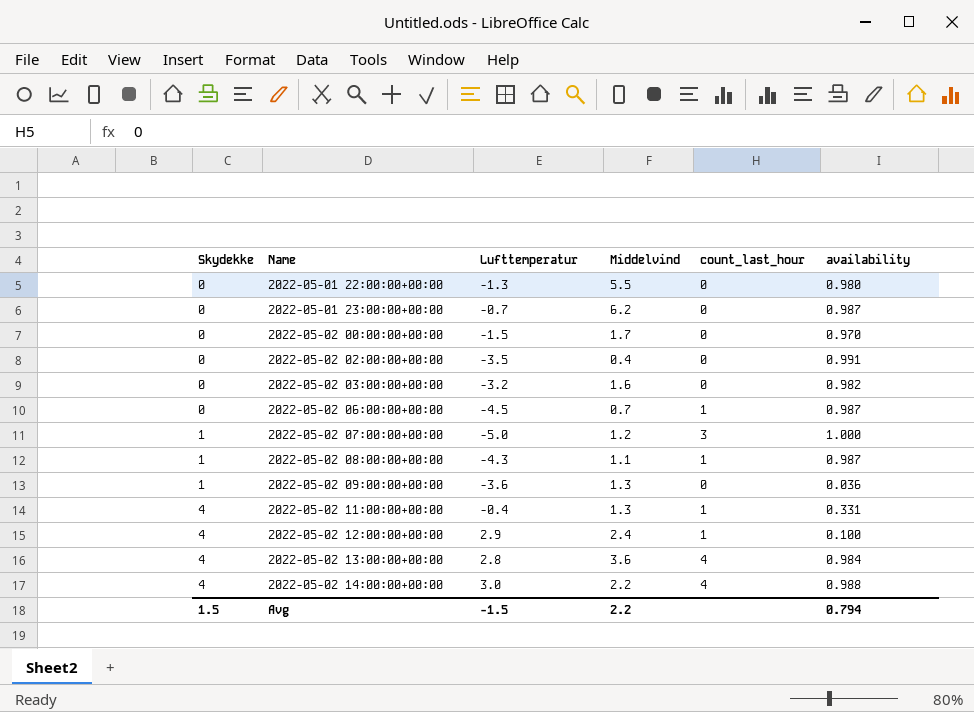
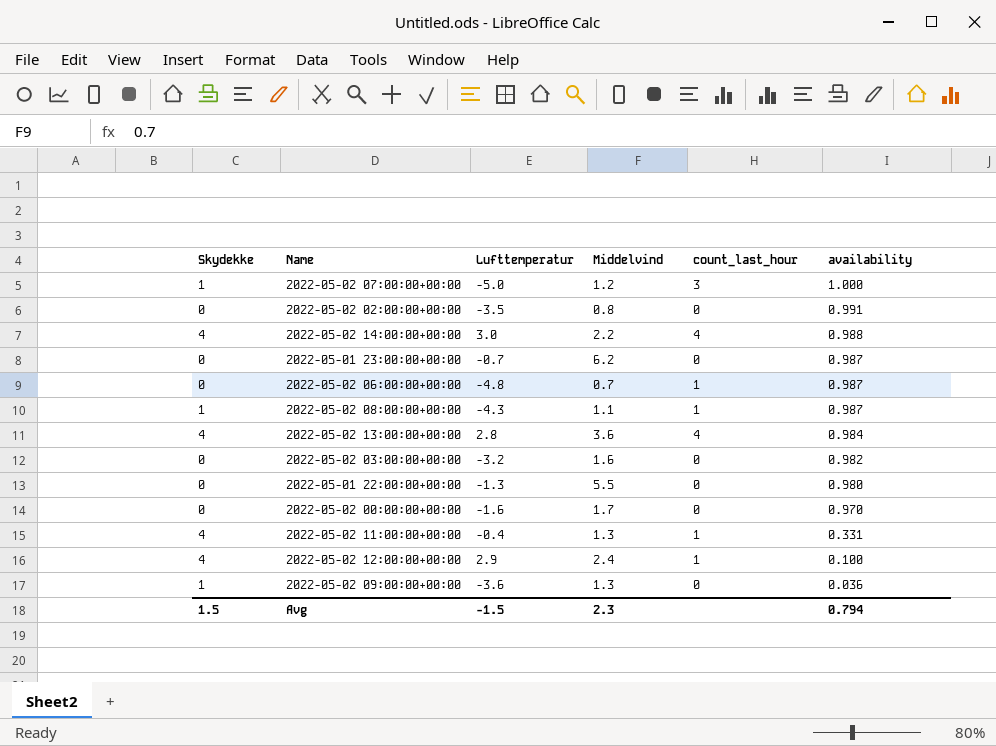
row order: Skydekke ascending -> availability descending
2022-05-02 02:00:00+00:00 | Middelvind: 0.4 -> 0.8
2022-05-02 06:00:00+00:00 | Lufttemperatur: -4.5 -> -4.8
2022-05-02 00:00:00+00:00 | Lufttemperatur: -1.5 -> -1.6
Avg | Middelvind: 2.2 -> 2.3

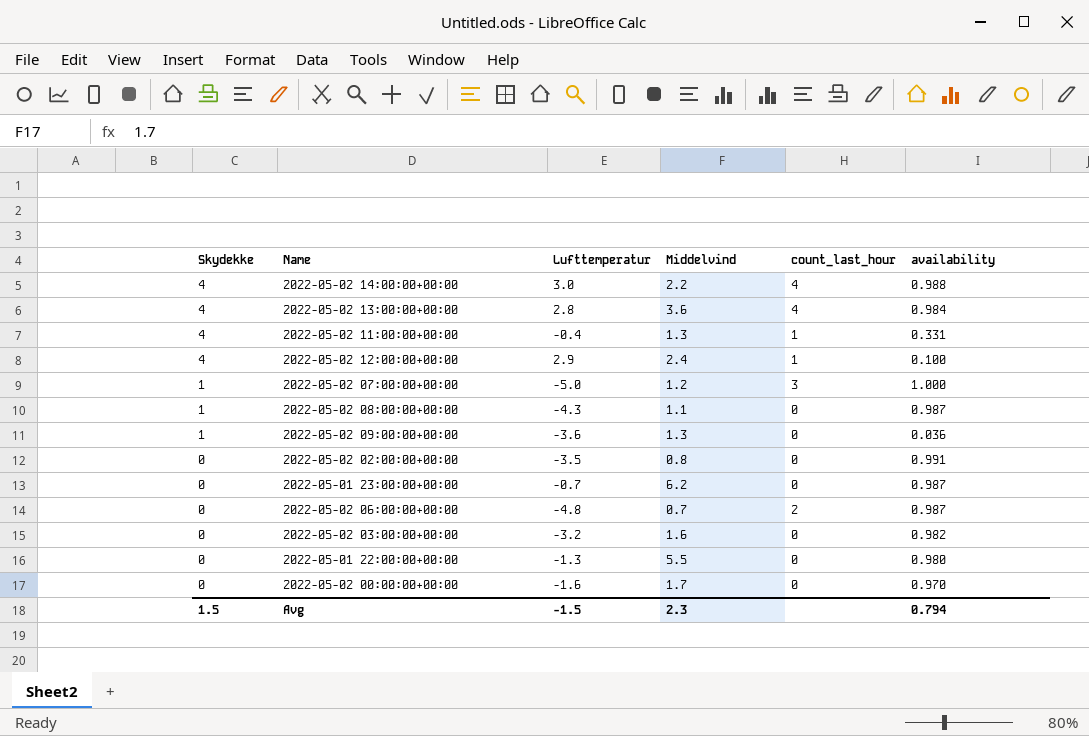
row order: availability descending -> Skydekke descending
2022-05-02 08:00:00+00:00 | count_last_hour: 1 -> 0
2022-05-02 06:00:00+00:00 | count_last_hour: 1 -> 2

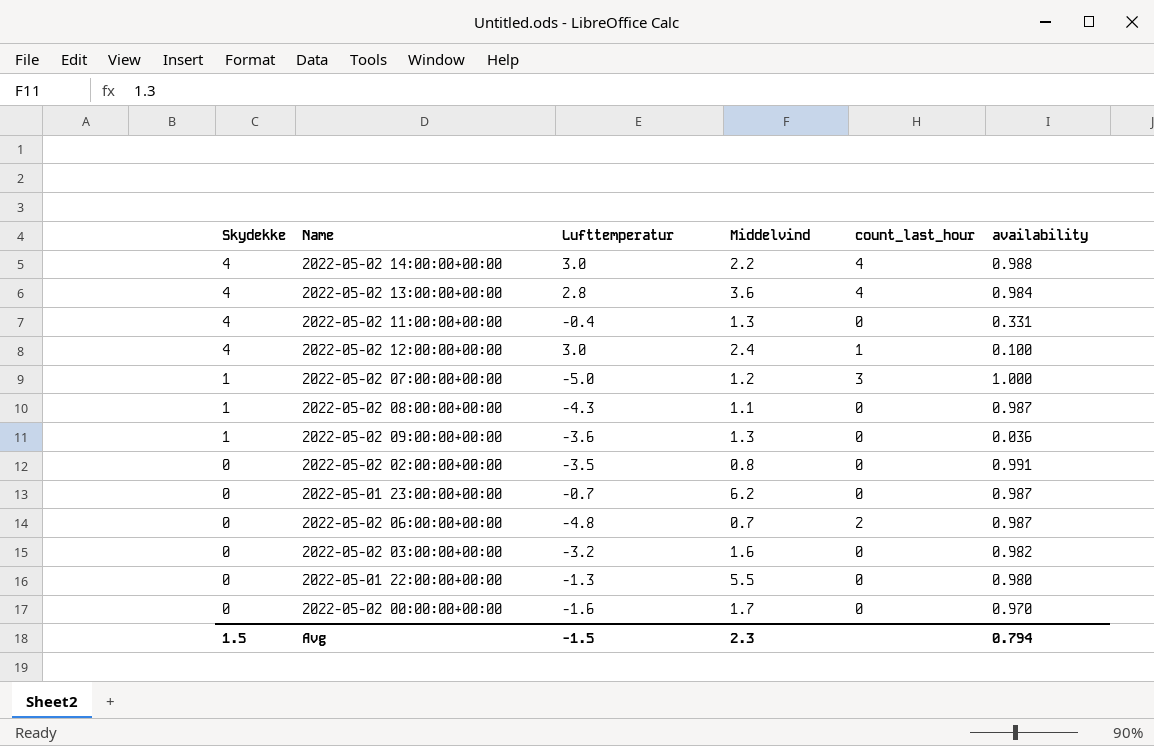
2022-05-02 11:00:00+00:00 | count_last_hour: 1 -> 0
2022-05-02 12:00:00+00:00 | Lufttemperatur: 2.9 -> 3.0

